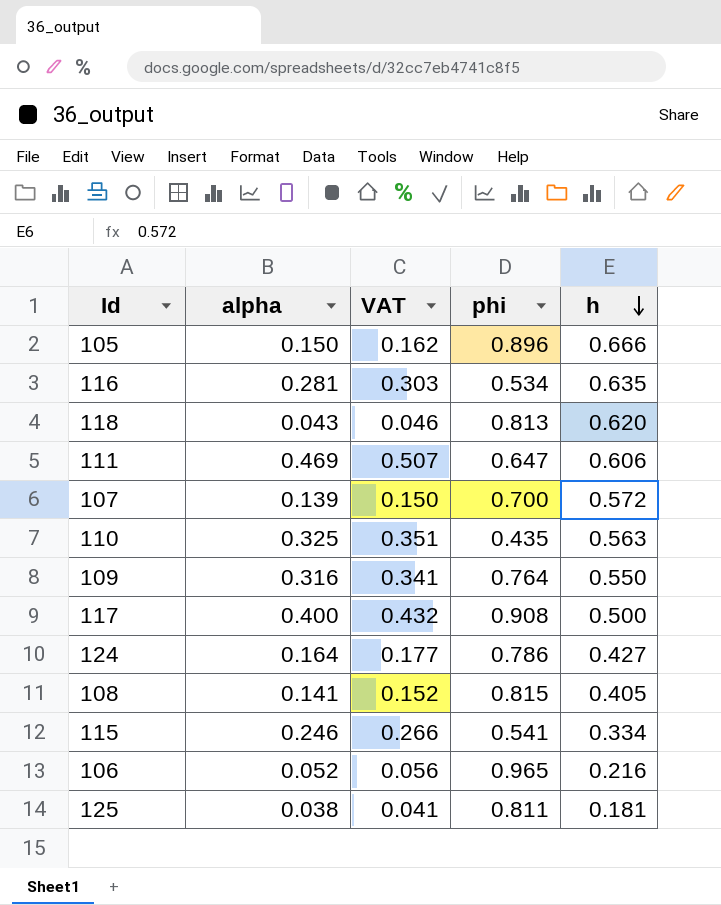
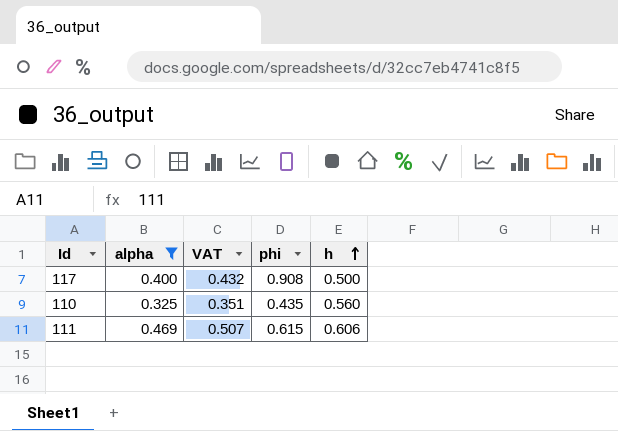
filter: none -> alpha >= 0.325
row order: h descending -> h ascending
110 | h: 0.563 -> 0.560
111 | phi: 0.647 -> 0.615

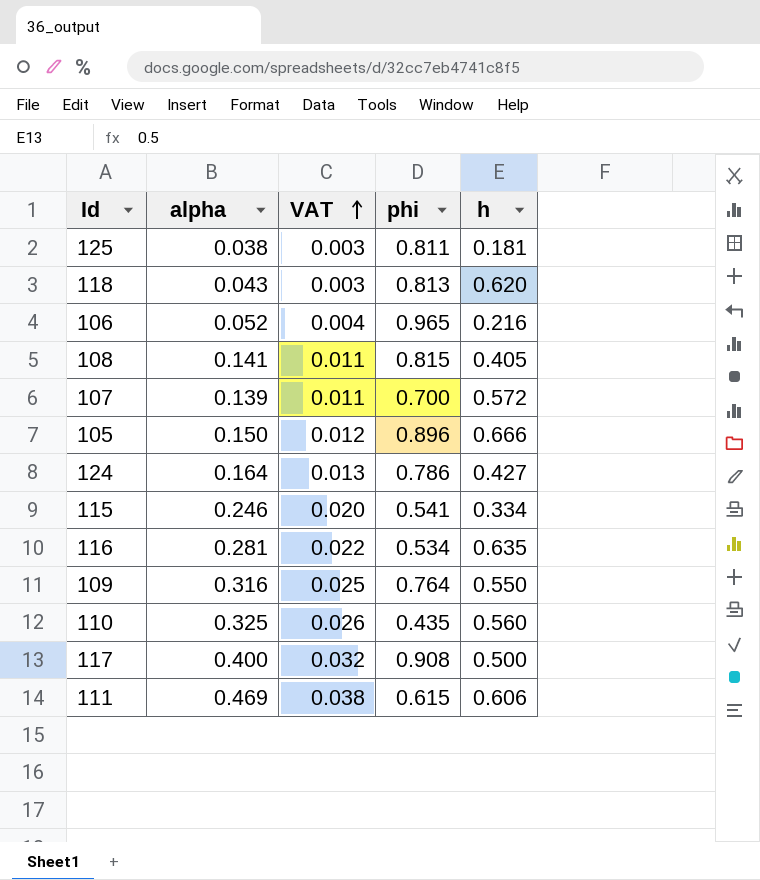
filter: alpha >= 0.325 -> none
row order: h ascending -> VAT ascending
column VAT | formula: [alpha] * 1.08 -> [alpha] * 0.08

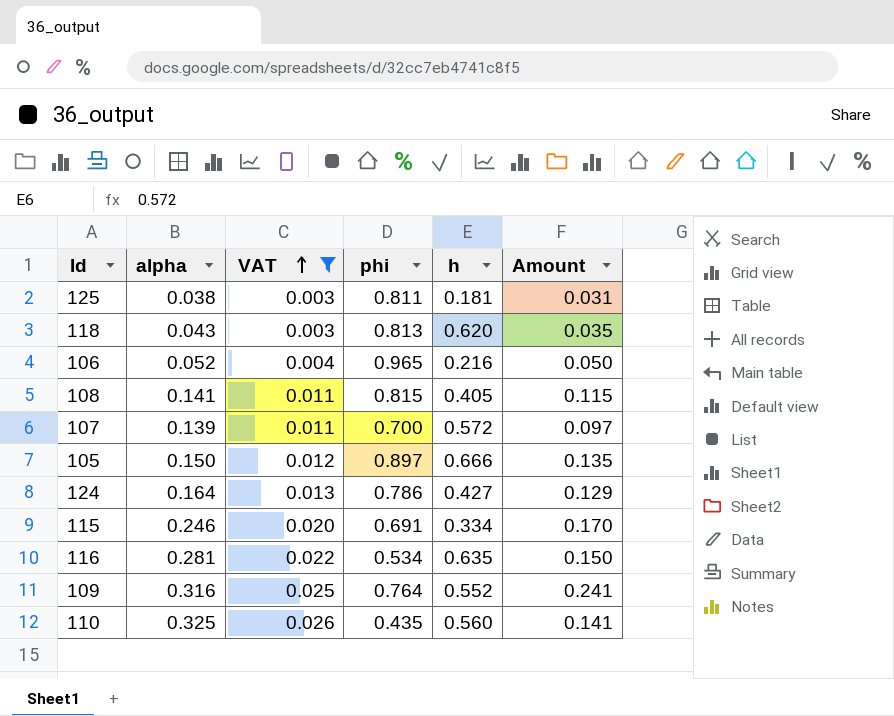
filter: none -> VAT <= 0.026
column Amount | formula: none -> [alpha] * [phi]
105 | phi: 0.896 -> 0.897
115 | phi: 0.541 -> 0.691
109 | h: 0.550 -> 0.552

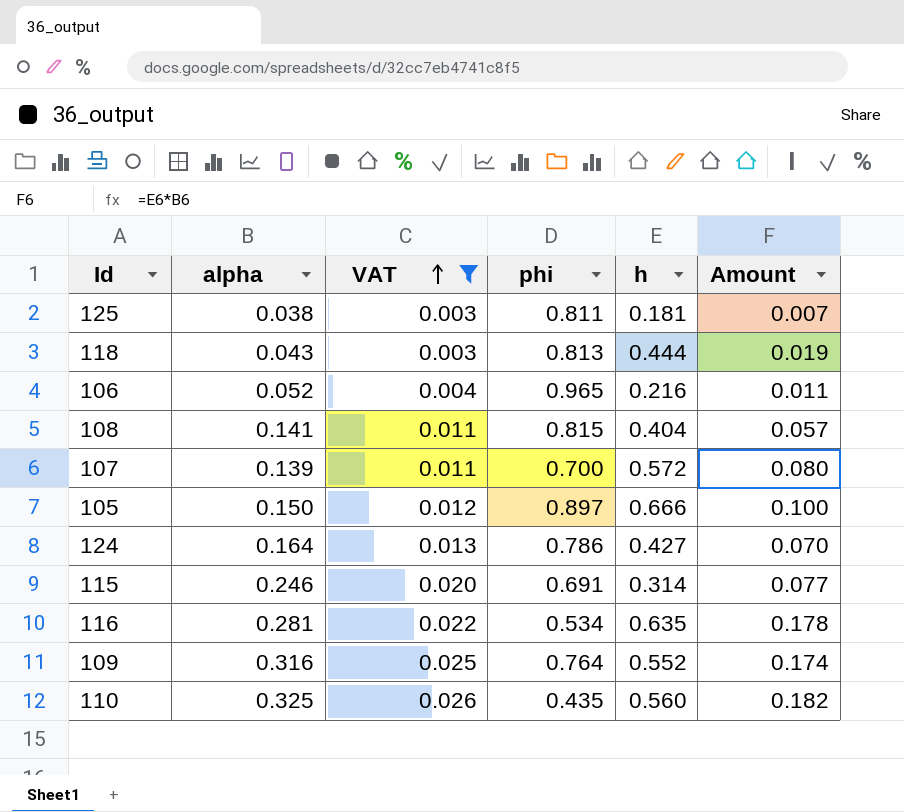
column Amount | formula: [alpha] * [phi] -> [alpha] * [h]
118 | h: 0.620 -> 0.444
108 | h: 0.405 -> 0.404
115 | h: 0.334 -> 0.314

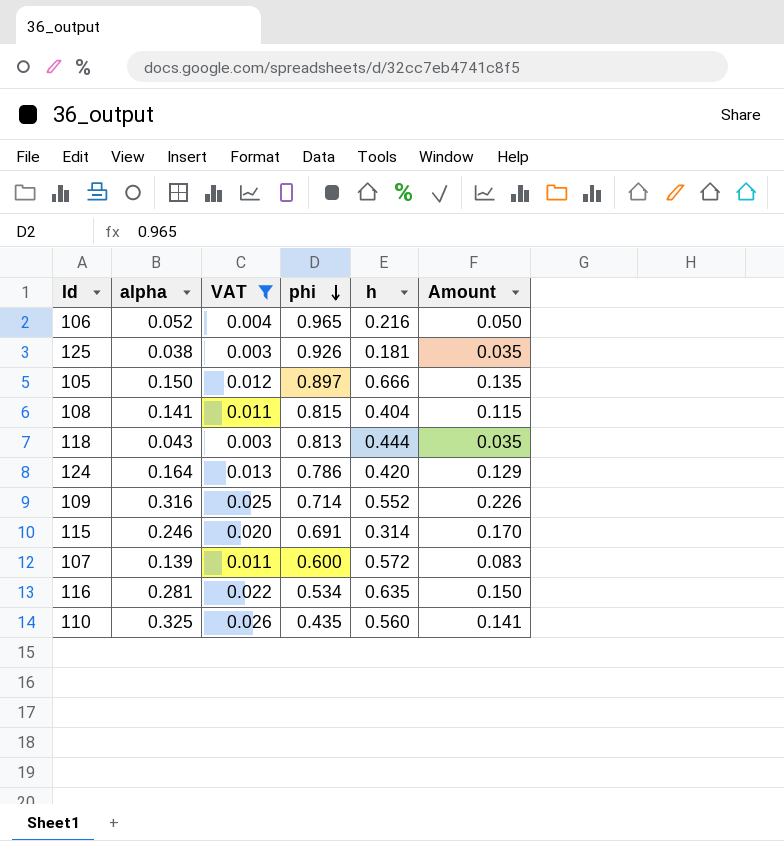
row order: VAT ascending -> phi descending
column Amount | formula: [alpha] * [h] -> [alpha] * [phi]
125 | phi: 0.811 -> 0.926
124 | h: 0.427 -> 0.420
109 | phi: 0.764 -> 0.714
107 | phi: 0.700 -> 0.600

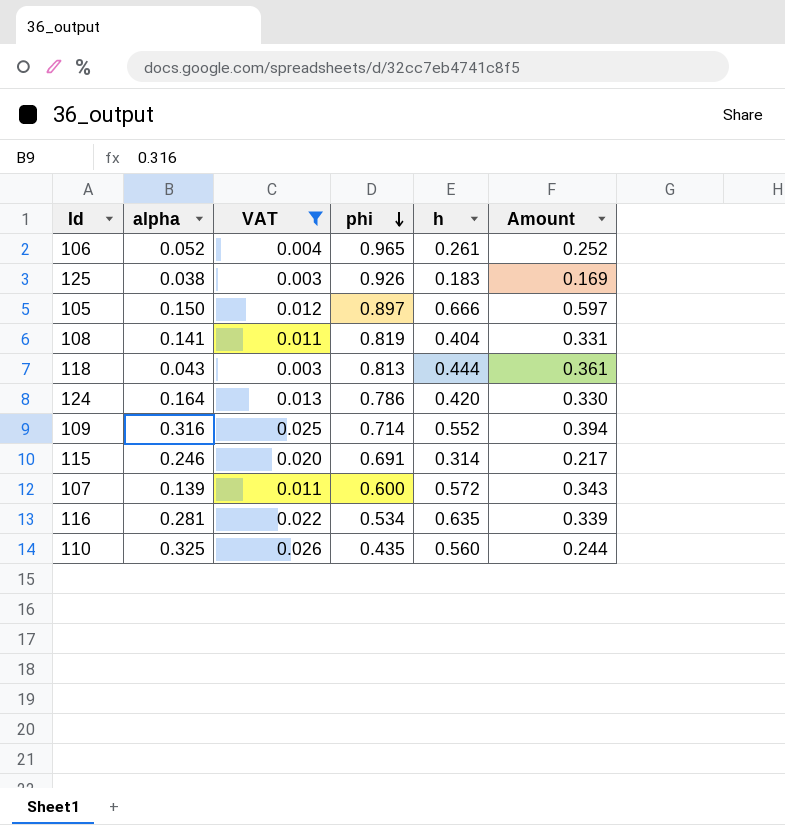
column Amount | formula: [alpha] * [phi] -> [phi] * [h]
106 | h: 0.216 -> 0.261
125 | h: 0.181 -> 0.183
108 | phi: 0.815 -> 0.819

